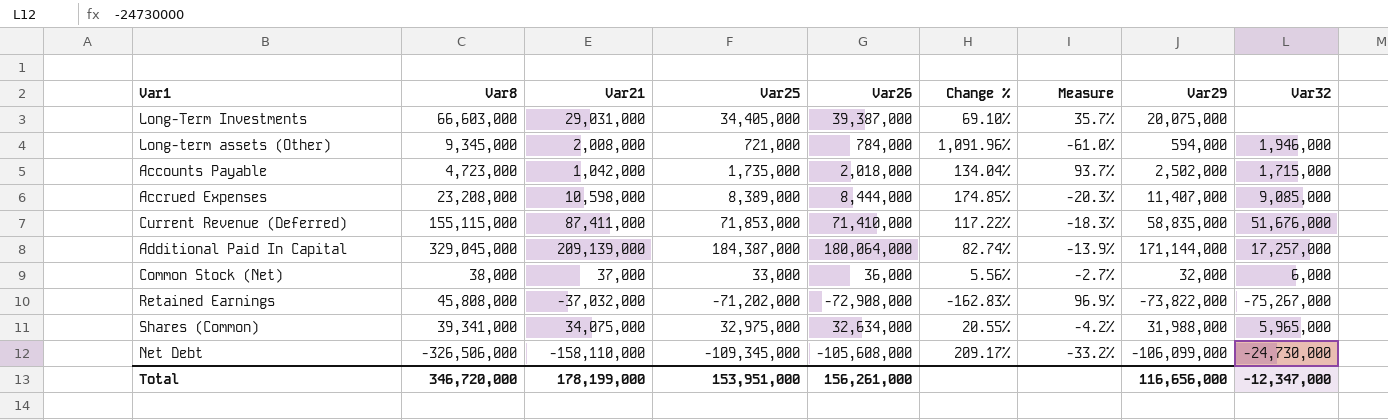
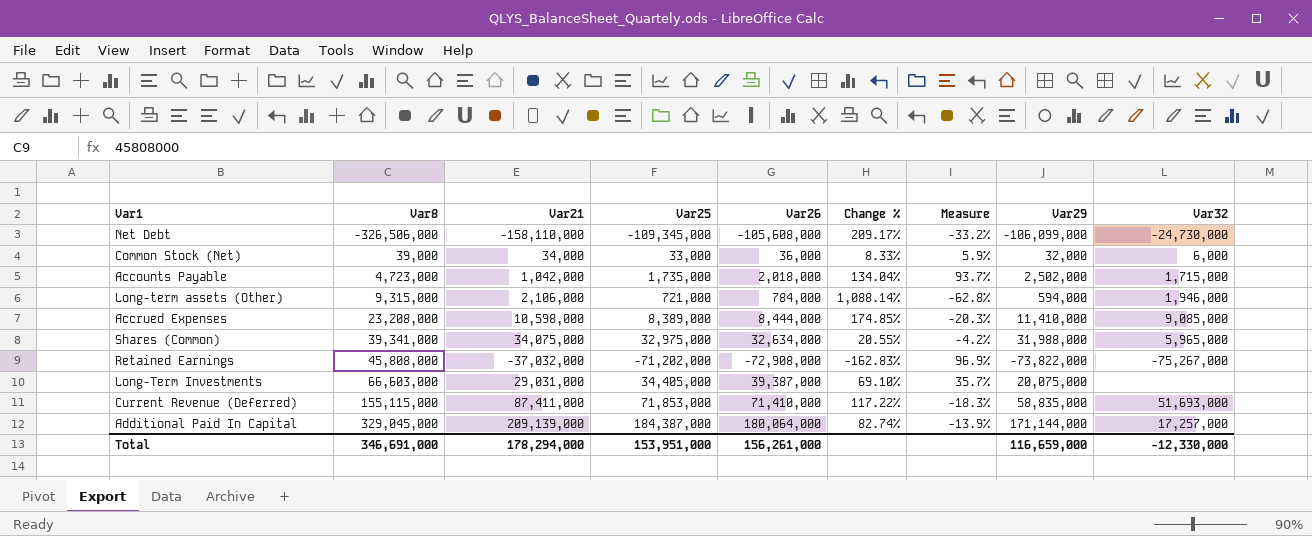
row order: none -> Var8 ascending
Common Stock (Net) | Var8: 38,000 -> 39,000
Common Stock (Net) | Var21: 37,000 -> 34,000
Common Stock (Net) | Change %: 5.56% -> 8.33%
Common Stock (Net) | Measure: -2.7% -> 5.9%
Long-term assets (Other) | Var8: 9,345,000 -> 9,315,000
Long-term assets (Other) | Var21: 2,008,000 -> 2,106,000
Long-term assets (Other) | Change %: 1,091.96% -> 1,088.14%
Long-term assets (Other) | Measure: -61.0% -> -62.8%
Accrued Expenses | Var29: 11,407,000 -> 11,410,000
Current Revenue (Deferred) | Var32: 51,676,000 -> 51,693,000
Total | Var8: 346,720,000 -> 346,691,000
Total | Var21: 178,199,000 -> 178,294,000
Total | Var29: 116,656,000 -> 116,659,000
Total | Var32: -12,347,000 -> -12,330,000

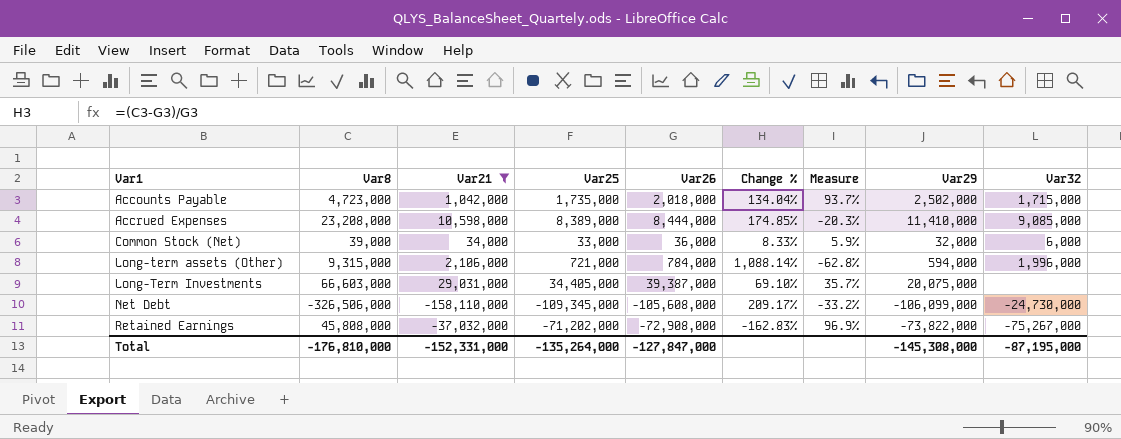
filter: none -> Var21 <= 29,031,000
row order: Var8 ascending -> Var1 ascending
Long-term assets (Other) | Var32: 1,946,000 -> 1,996,000
Total | Var8: 346,691,000 -> -176,810,000
Total | Var21: 178,294,000 -> -152,331,000
Total | Var25: 153,951,000 -> -135,264,000
Total | Var26: 156,261,000 -> -127,847,000
Total | Var29: 116,659,000 -> -145,308,000
Total | Var32: -12,330,000 -> -87,195,000

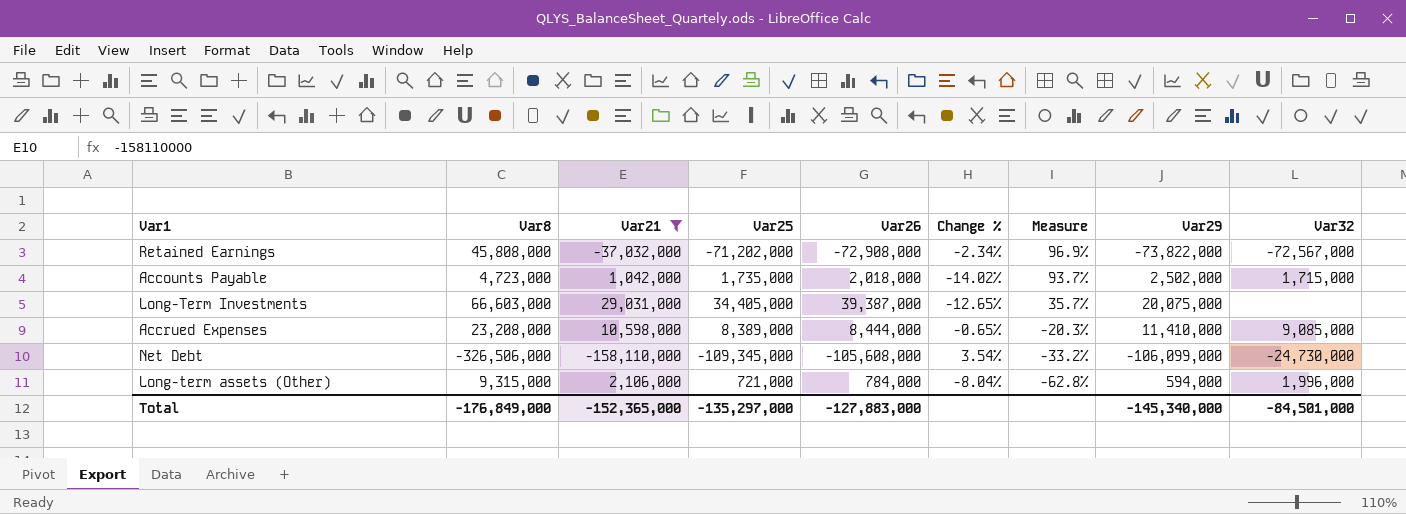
row order: Var1 ascending -> Measure descending
column Change % | formula: ([Var8] - [Var26]) / [Var26] -> ([Var25] - [Var26]) / [Var26]
row Common Stock (Net): 39,000 | 34,000 | 33,000 | 36,000 | 8.33% | 5.9% | 32,000 | 6,000 -> none
Retained Earnings | Var32: -75,267,000 -> -72,567,000
Total | Var8: -176,810,000 -> -176,849,000
Total | Var21: -152,331,000 -> -152,365,000
Total | Var25: -135,264,000 -> -135,297,000
Total | Var26: -127,847,000 -> -127,883,000
Total | Var29: -145,308,000 -> -145,340,000
Total | Var32: -87,195,000 -> -84,501,000

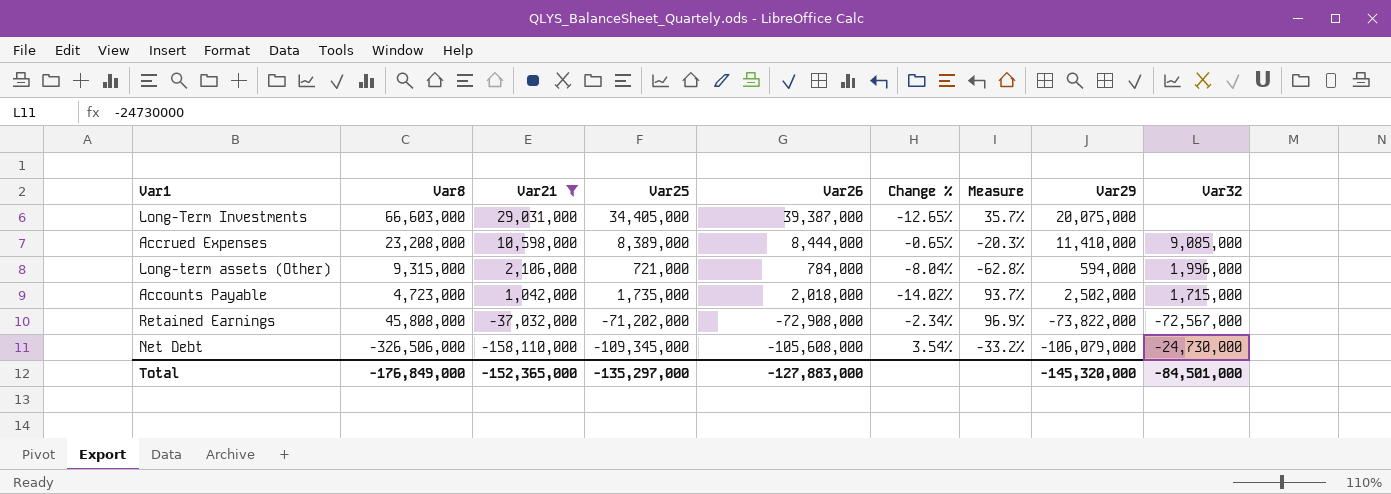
row order: Measure descending -> Var21 descending
Net Debt | Var29: -106,099,000 -> -106,079,000
Total | Var29: -145,340,000 -> -145,320,000

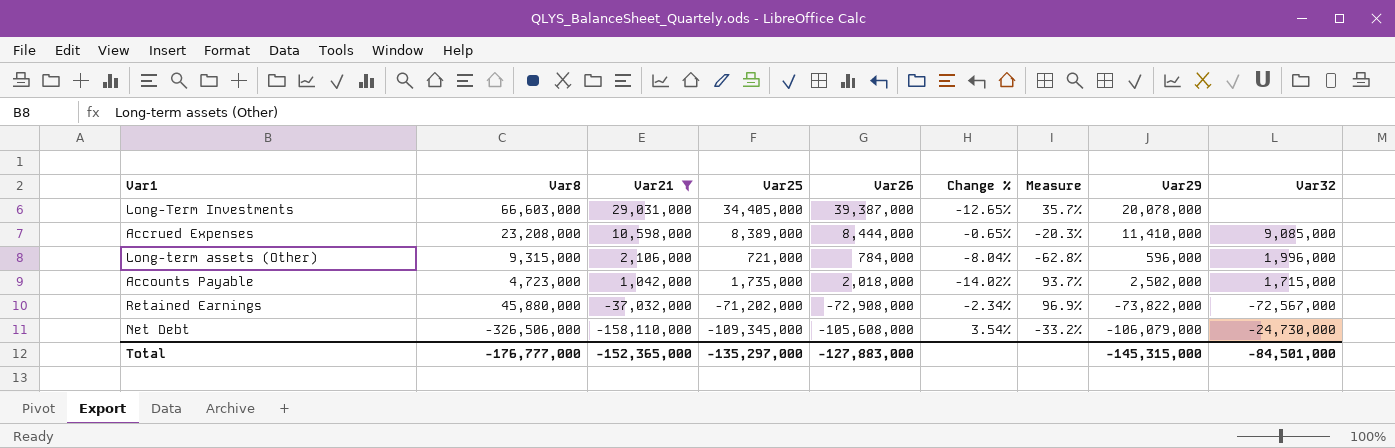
Long-Term Investments | Var29: 20,075,000 -> 20,078,000
Long-term assets (Other) | Var29: 594,000 -> 596,000
Retained Earnings | Var8: 45,808,000 -> 45,880,000
Total | Var8: -176,849,000 -> -176,777,000
Total | Var29: -145,320,000 -> -145,315,000

